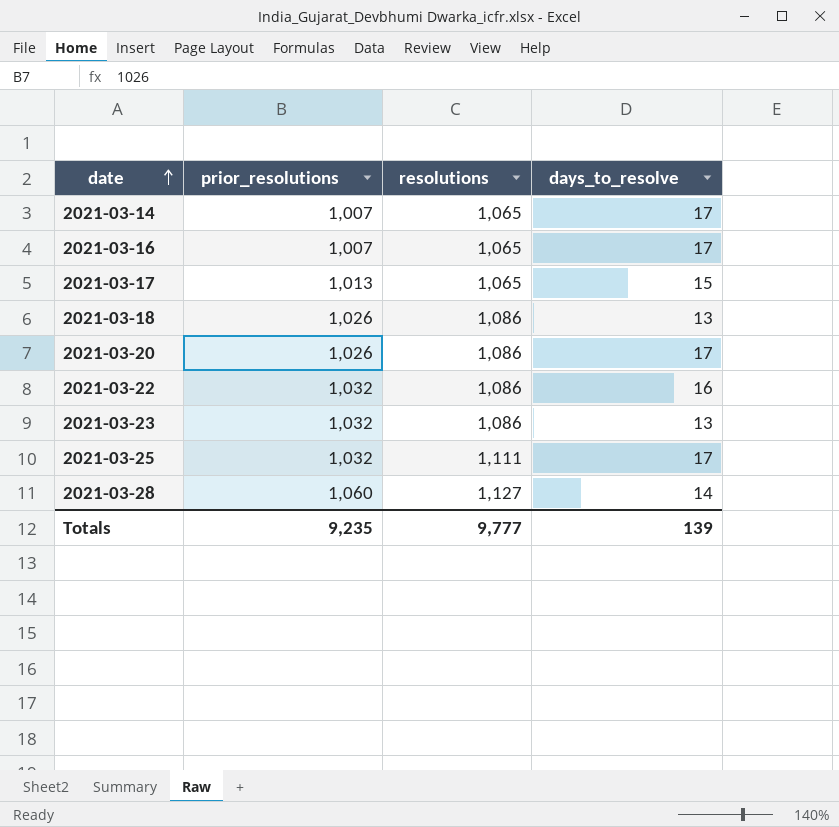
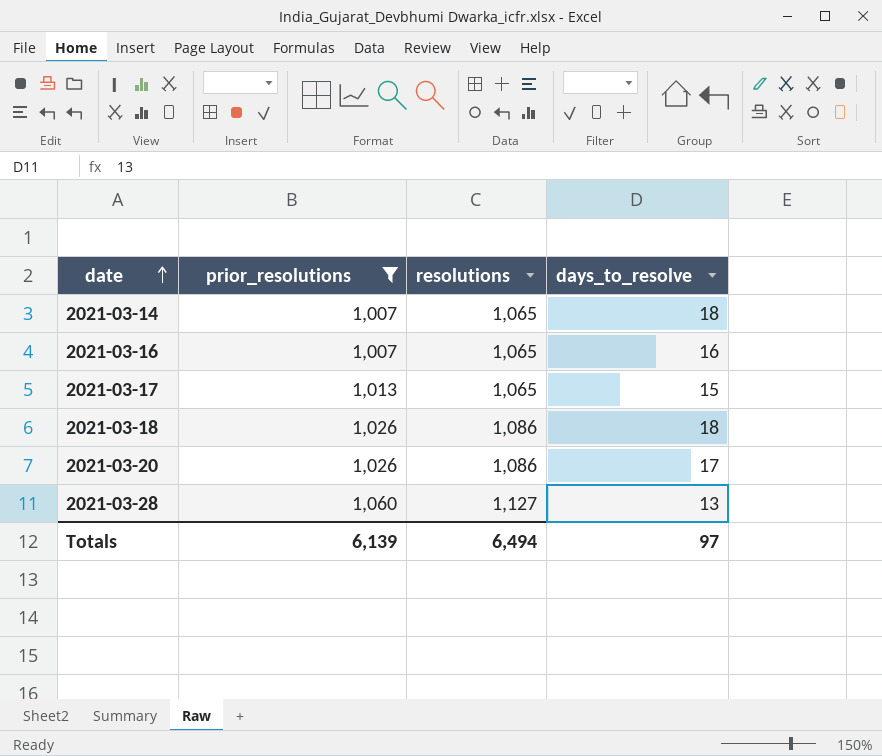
filter: none -> prior_resolutions != 1,032
2021-03-14 | days_to_resolve: 17 -> 18
2021-03-16 | days_to_resolve: 17 -> 16
2021-03-18 | days_to_resolve: 13 -> 18
2021-03-28 | days_to_resolve: 14 -> 13
Totals | prior_resolutions: 9,235 -> 6,139
Totals | resolutions: 9,777 -> 6,494
Totals | days_to_resolve: 139 -> 97

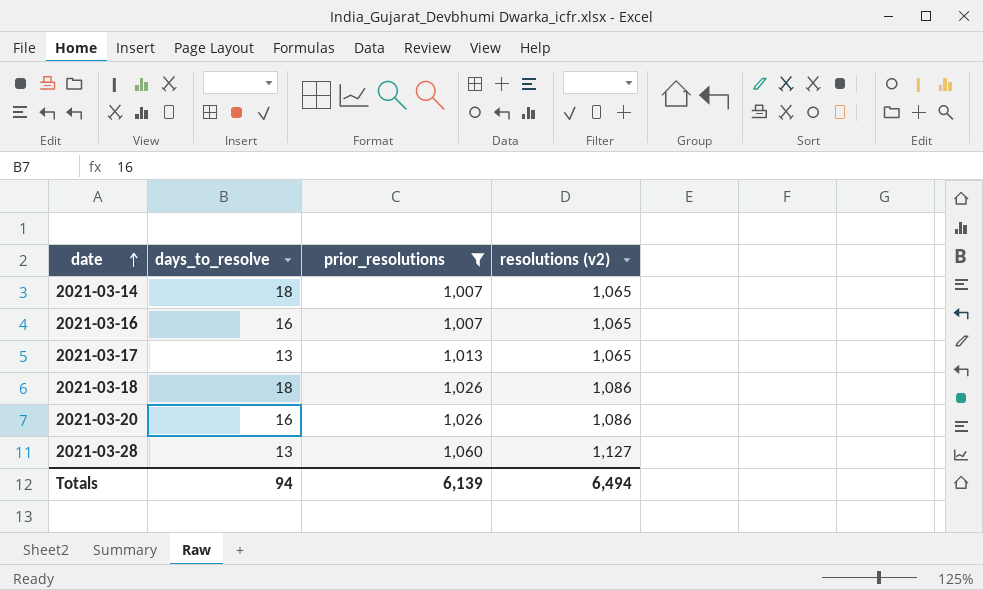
column days_to_resolve | position: 4 -> 2
column name: resolutions -> resolutions (v2)
2021-03-17 | days_to_resolve: 15 -> 13
2021-03-20 | days_to_resolve: 17 -> 16
Totals | days_to_resolve: 97 -> 94

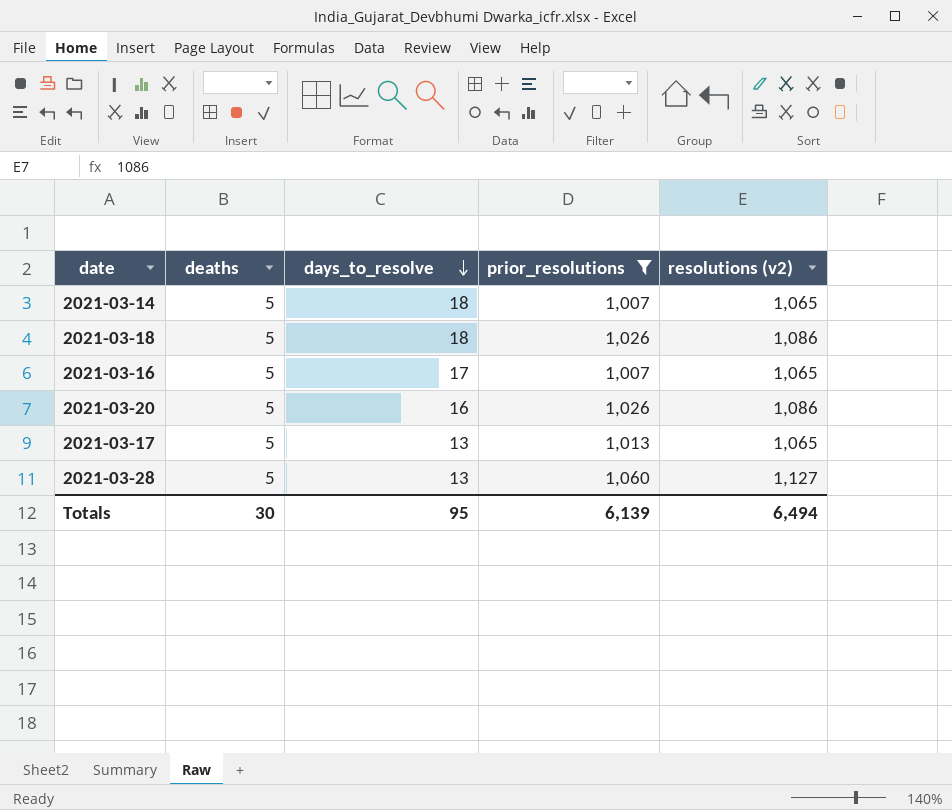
row order: date ascending -> days_to_resolve descending
column deaths | position: none -> 2
2021-03-16 | days_to_resolve: 16 -> 17
Totals | days_to_resolve: 94 -> 95

